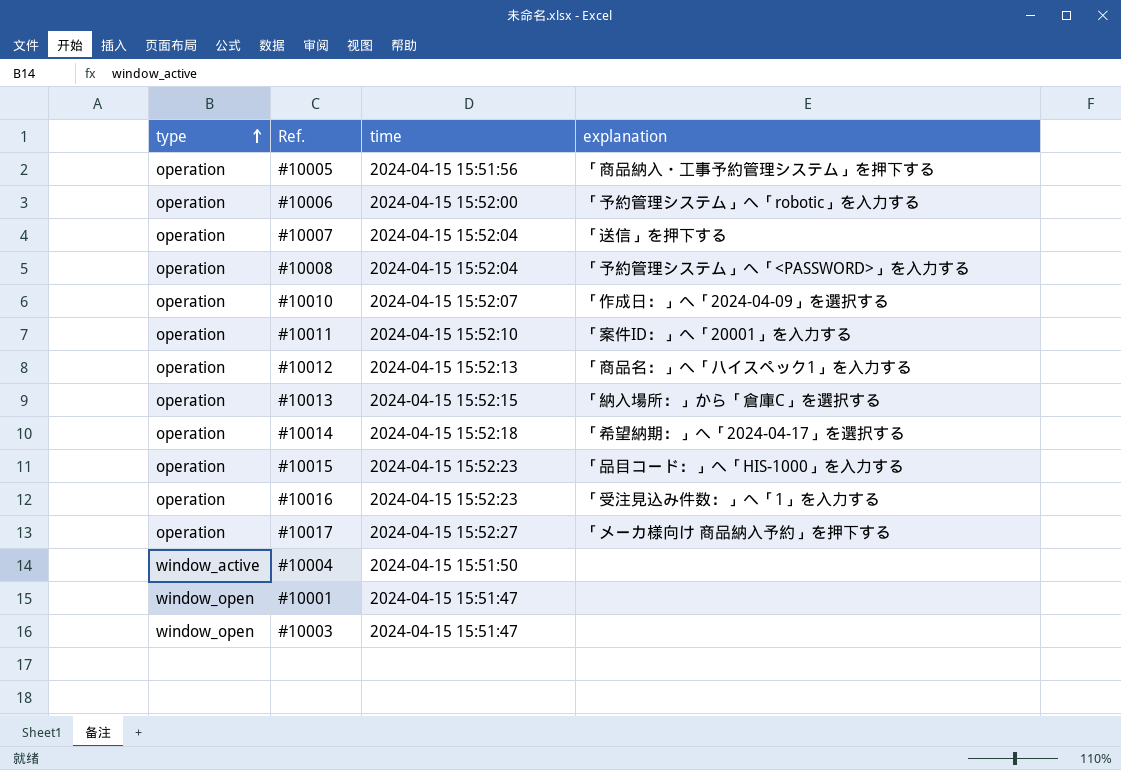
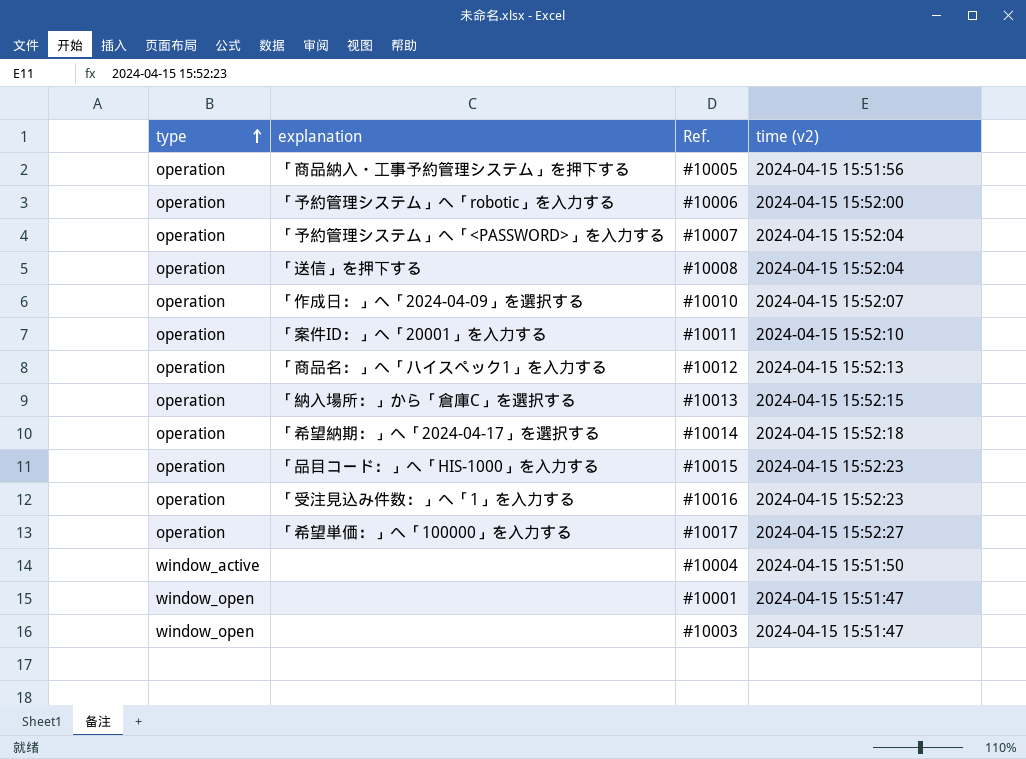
column explanation | position: 4 -> 2
column name: time -> time (v2)
#10007 | explanation: 「送信」を押下する -> 「予約管理システム」へ「<PASSWORD>」を入力する
#10008 | explanation: 「予約管理システム」へ「<PASSWORD>」を入力する -> 「送信」を押下する
#10017 | explanation: 「メーカ様向け 商品納入予約」を押下する -> 「希望単価：」へ「100000」を入力する

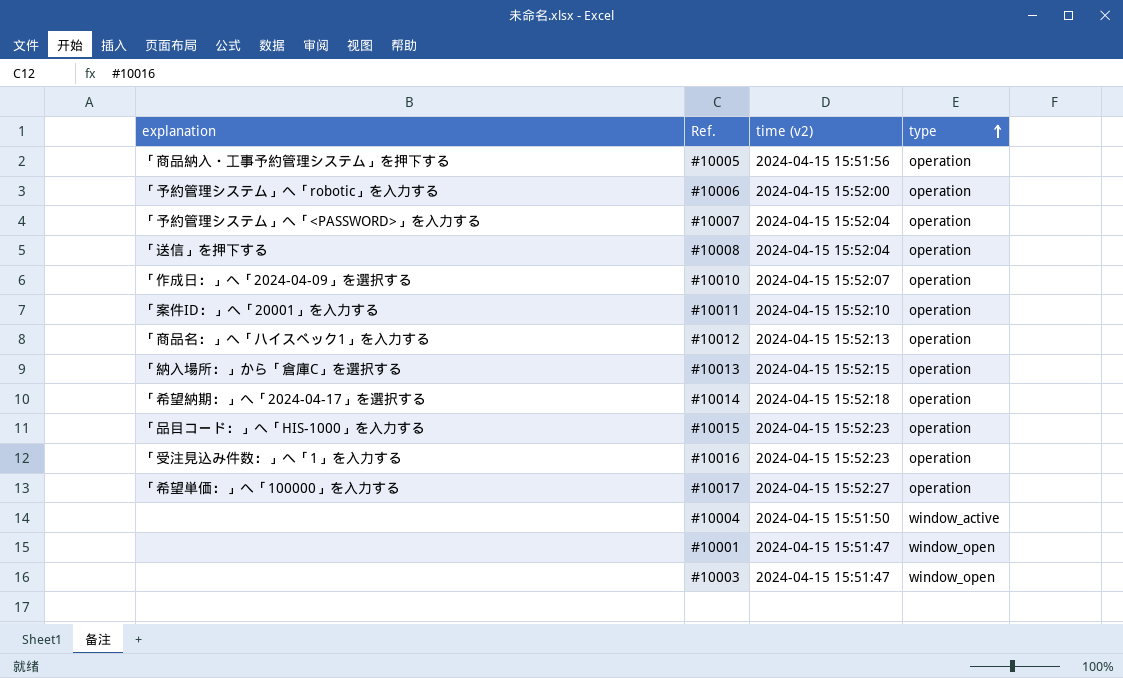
column type | position: 1 -> 4

